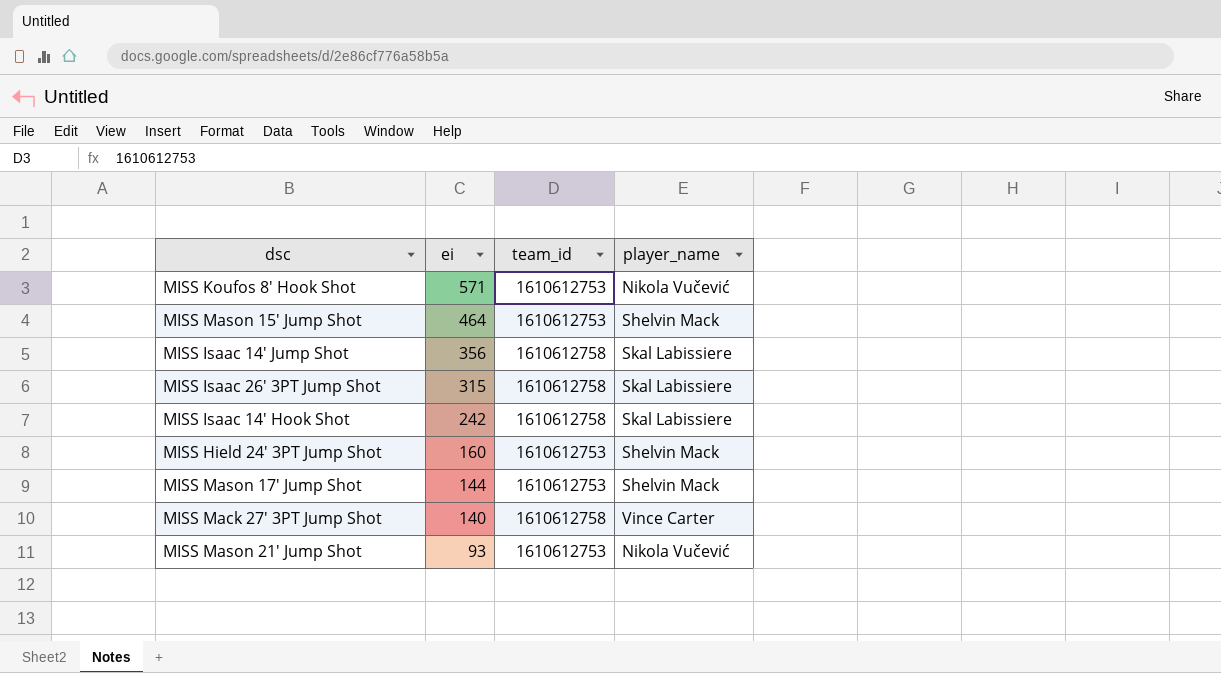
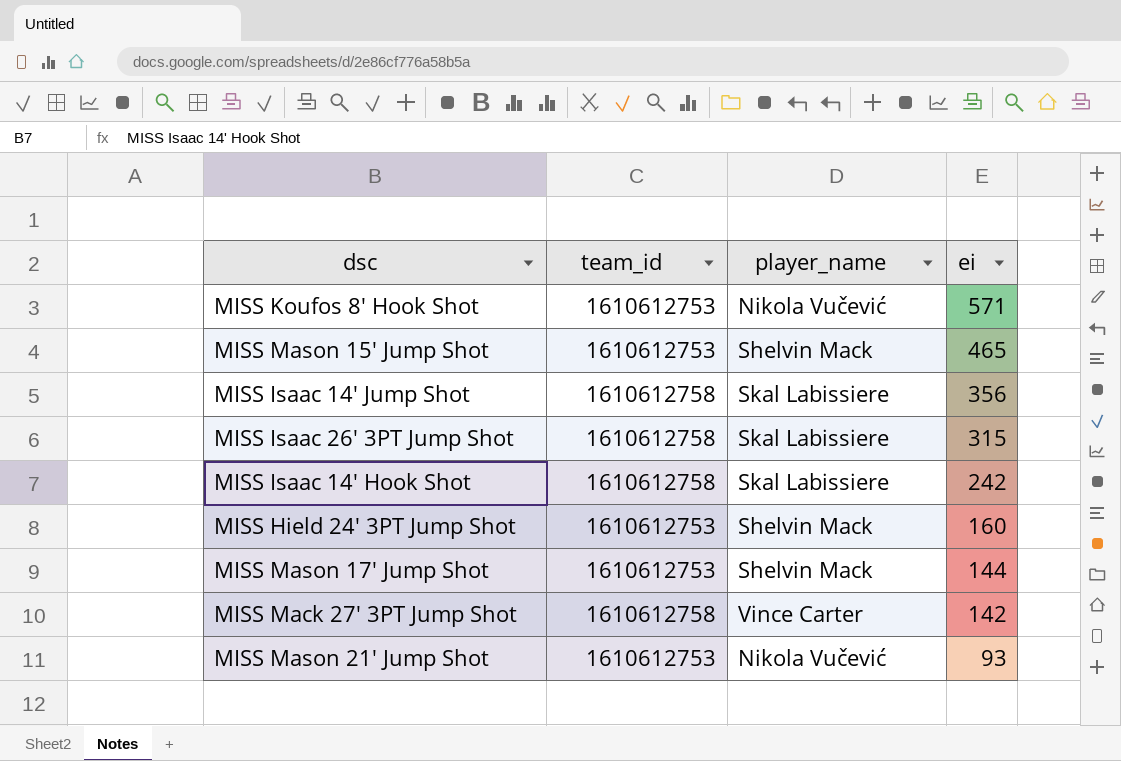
column ei | position: 2 -> 4
MISS Mason 15' Jump Shot | ei: 464 -> 465
MISS Mack 27' 3PT Jump Shot | ei: 140 -> 142

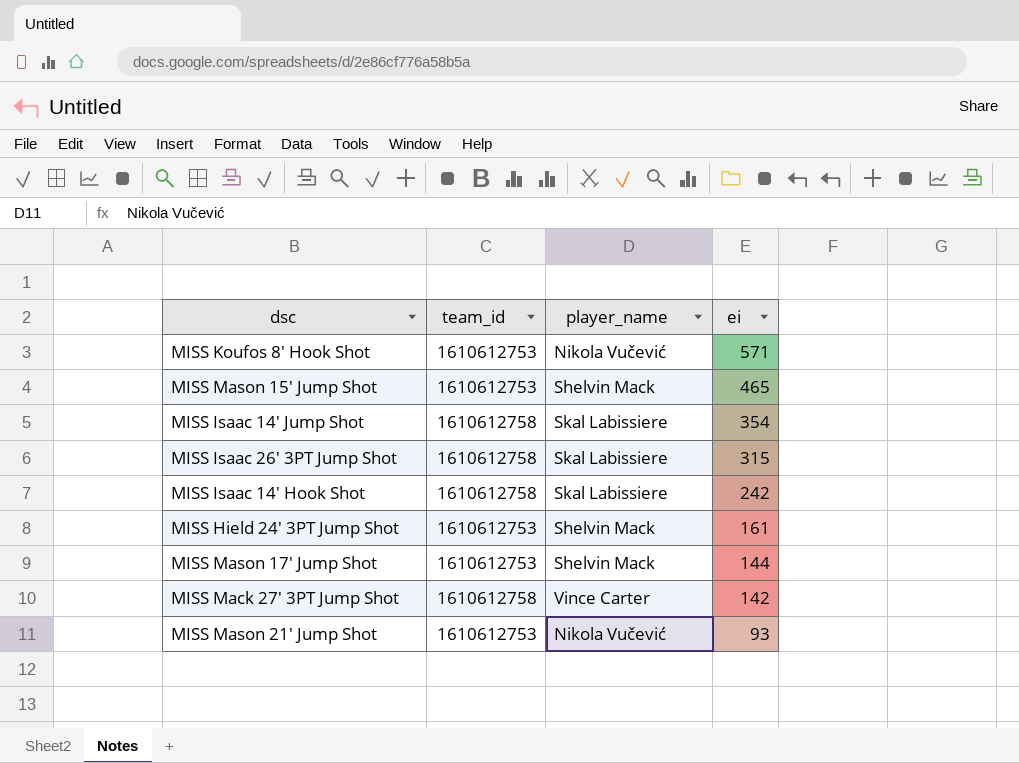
MISS Isaac 14' Jump Shot | ei: 356 -> 354
MISS Hield 24' 3PT Jump Shot | ei: 160 -> 161

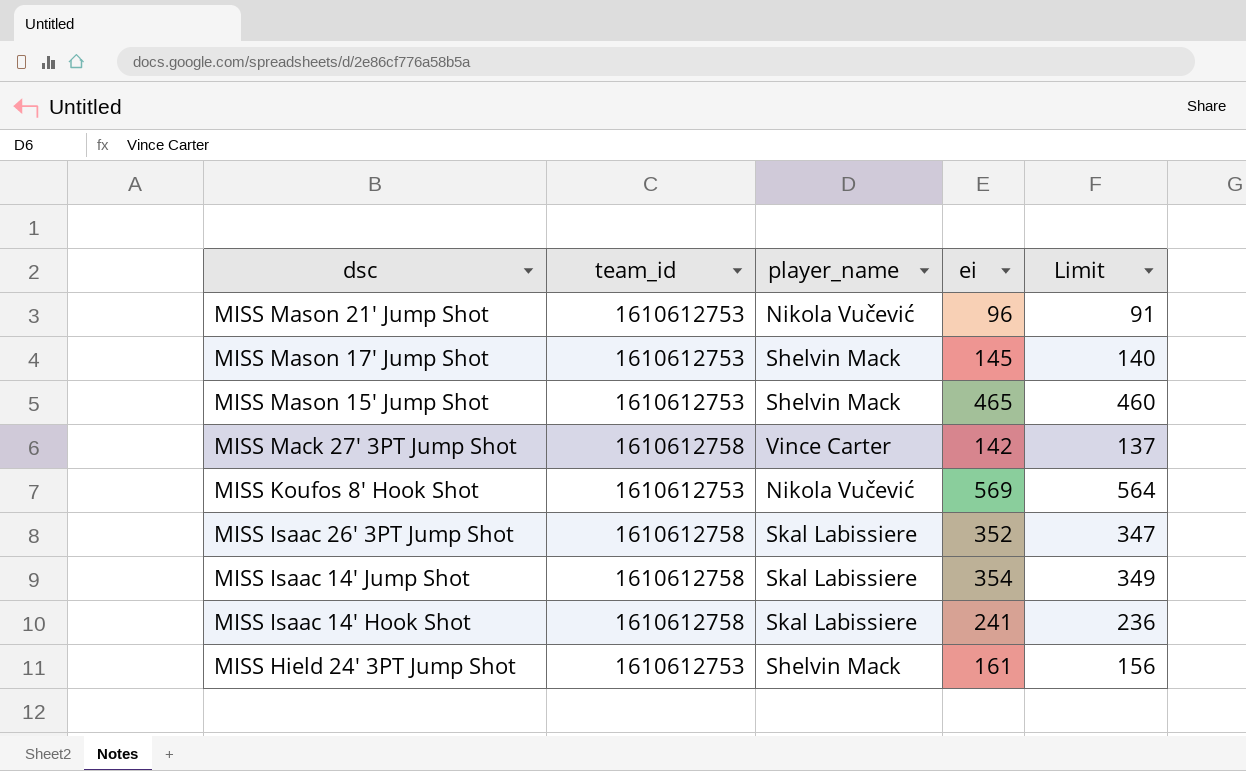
row order: ei descending -> dsc descending
column Limit | formula: none -> [ei] - 5
MISS Mason 21' Jump Shot | ei: 93 -> 96
MISS Mason 17' Jump Shot | ei: 144 -> 145
MISS Koufos 8' Hook Shot | ei: 571 -> 569
MISS Isaac 26' 3PT Jump Shot | ei: 315 -> 352
MISS Isaac 14' Hook Shot | ei: 242 -> 241

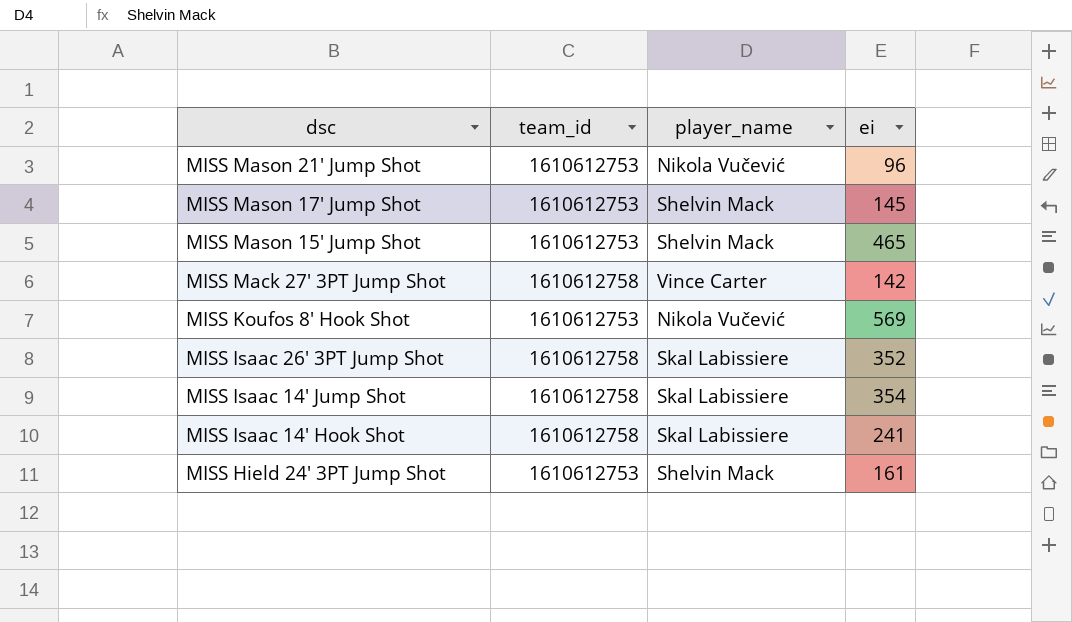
column Limit | formula: [ei] - 5 -> none

